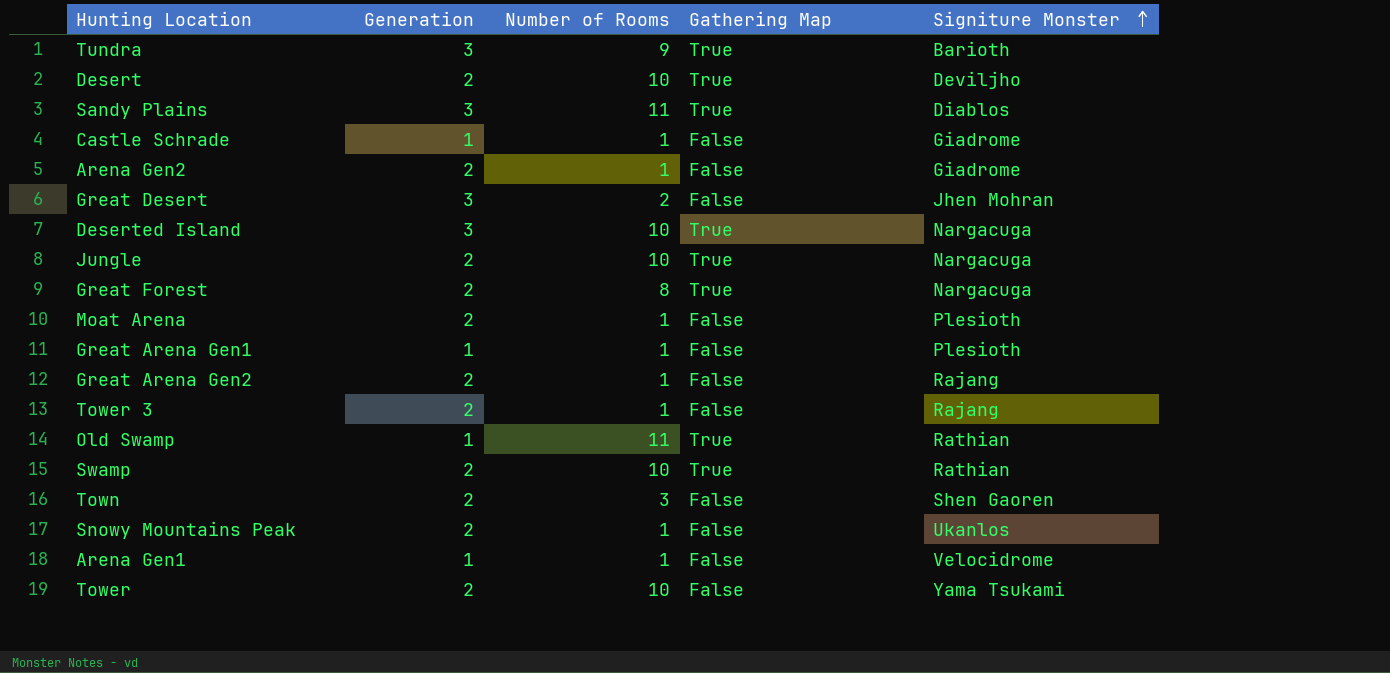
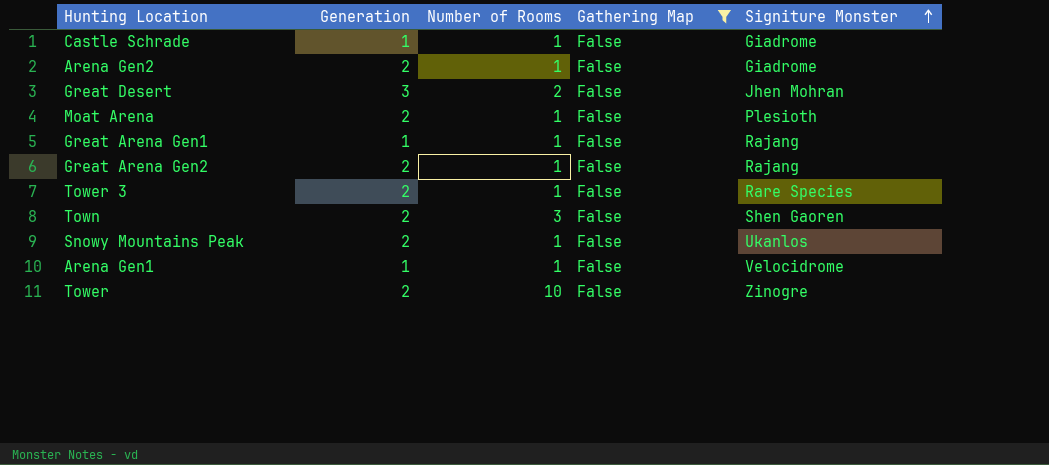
filter: none -> Gathering Map = False
Great Arena Gen1 | Signiture Monster: Plesioth -> Rajang
Tower 3 | Signiture Monster: Rajang -> Rare Species
Tower | Signiture Monster: Yama Tsukami -> Zinogre

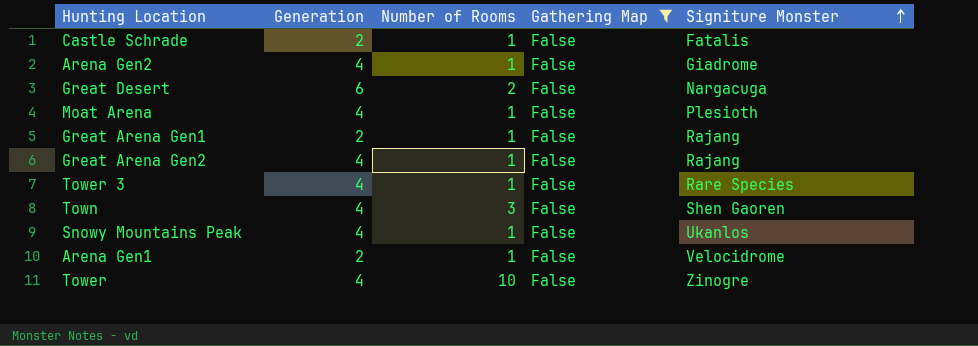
Castle Schrade | Generation: 1 -> 2
Castle Schrade | Signiture Monster: Giadrome -> Fatalis
Arena Gen2 | Generation: 2 -> 4
Great Desert | Generation: 3 -> 6
Great Desert | Signiture Monster: Jhen Mohran -> Nargacuga
Moat Arena | Generation: 2 -> 4
Great Arena Gen1 | Generation: 1 -> 2
Great Arena Gen2 | Generation: 2 -> 4
Tower 3 | Generation: 2 -> 4
Town | Generation: 2 -> 4
Snowy Mountains Peak | Generation: 2 -> 4
Arena Gen1 | Generation: 1 -> 2
Tower | Generation: 2 -> 4

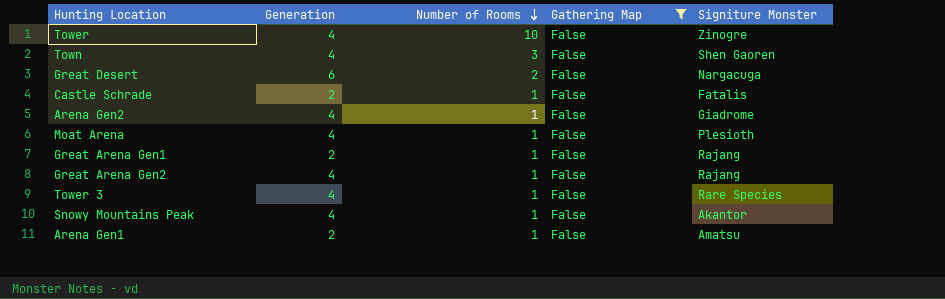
row order: Signiture Monster ascending -> Number of Rooms descending
Snowy Mountains Peak | Signiture Monster: Ukanlos -> Akantor
Arena Gen1 | Signiture Monster: Velocidrome -> Amatsu

